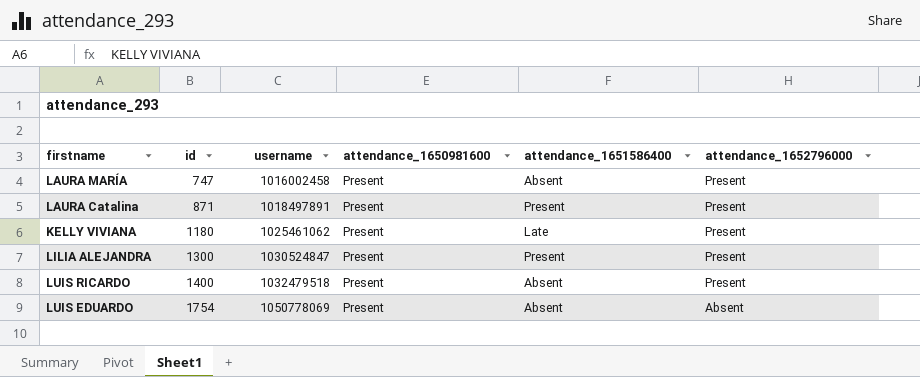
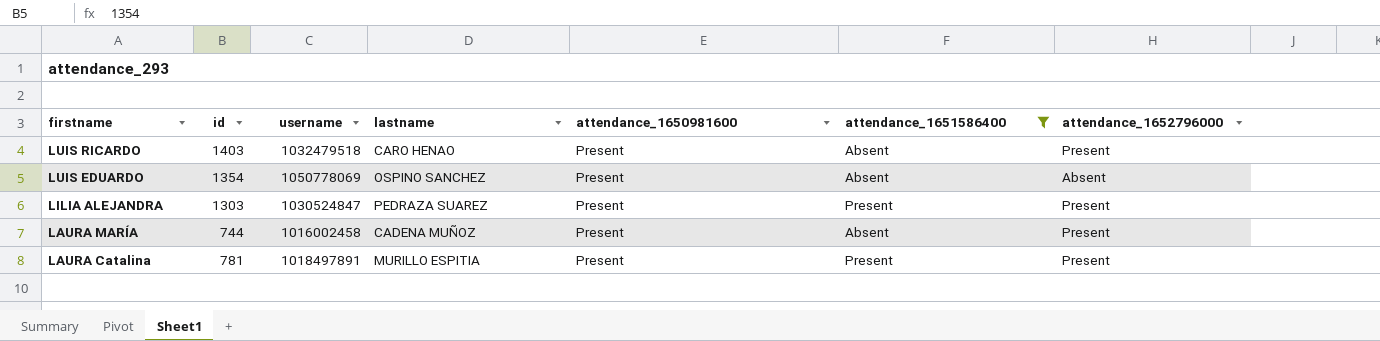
filter: none -> attendance_1651586400 != Late
row order: id ascending -> firstname descending
column lastname | position: none -> 4
LUIS RICARDO | id: 1400 -> 1403
LUIS EDUARDO | id: 1754 -> 1354
LILIA ALEJANDRA | id: 1300 -> 1303
LAURA MARÍA | id: 747 -> 744
LAURA Catalina | id: 871 -> 781

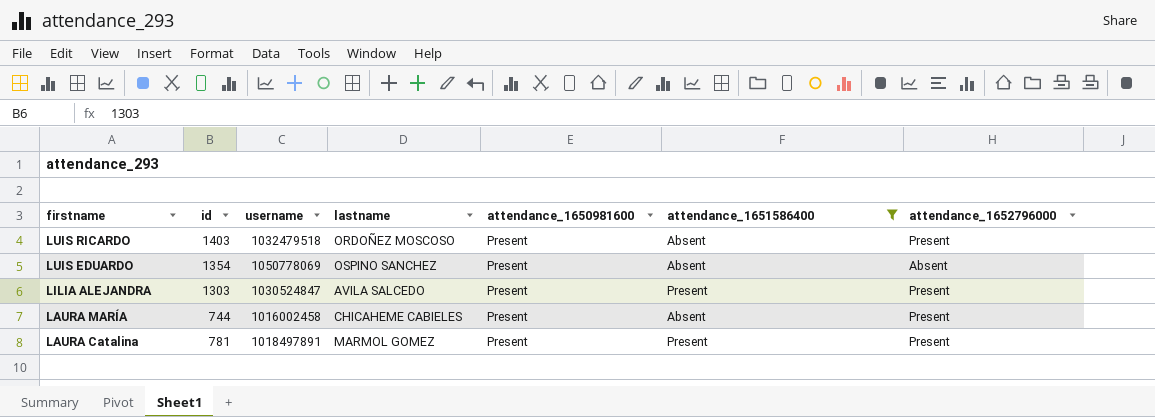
LUIS RICARDO | lastname: CARO HENAO -> ORDOÑEZ MOSCOSO
LILIA ALEJANDRA | lastname: PEDRAZA SUAREZ -> AVILA SALCEDO
LAURA MARÍA | lastname: CADENA MUÑOZ -> CHICAHEME CABIELES
LAURA Catalina | lastname: MURILLO ESPITIA -> MARMOL GOMEZ

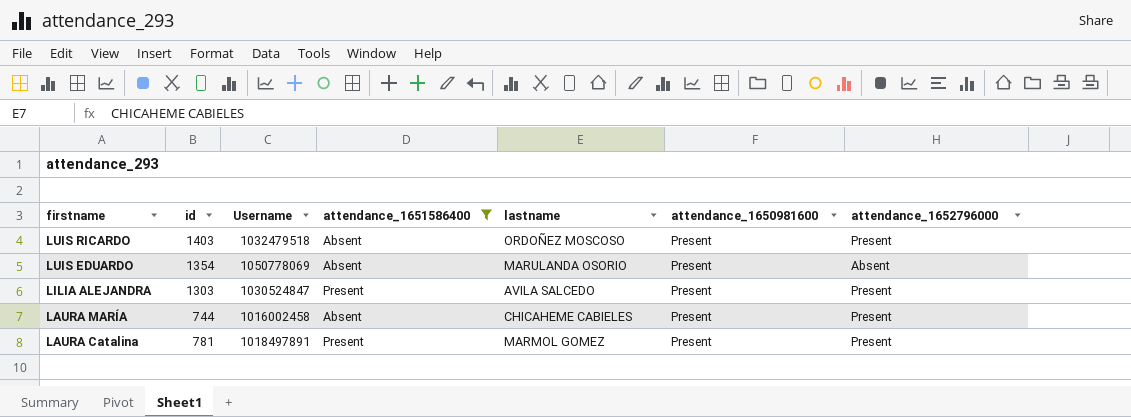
column name: username -> Username
column attendance_1651586400 | position: 6 -> 4
LUIS EDUARDO | lastname: OSPINO SANCHEZ -> MARULANDA OSORIO

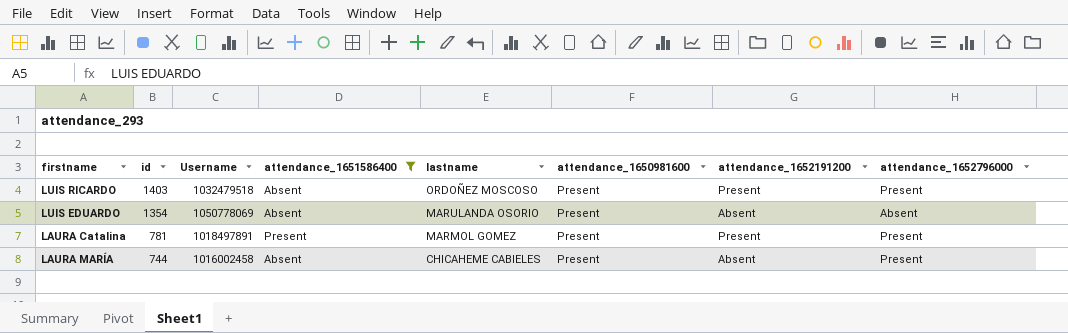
row order: firstname descending -> id descending
column attendance_1652191200 | position: none -> 7
row LILIA ALEJANDRA: 1303 | 1030524847 | Present | AVILA SALCEDO | Present | Present -> none

